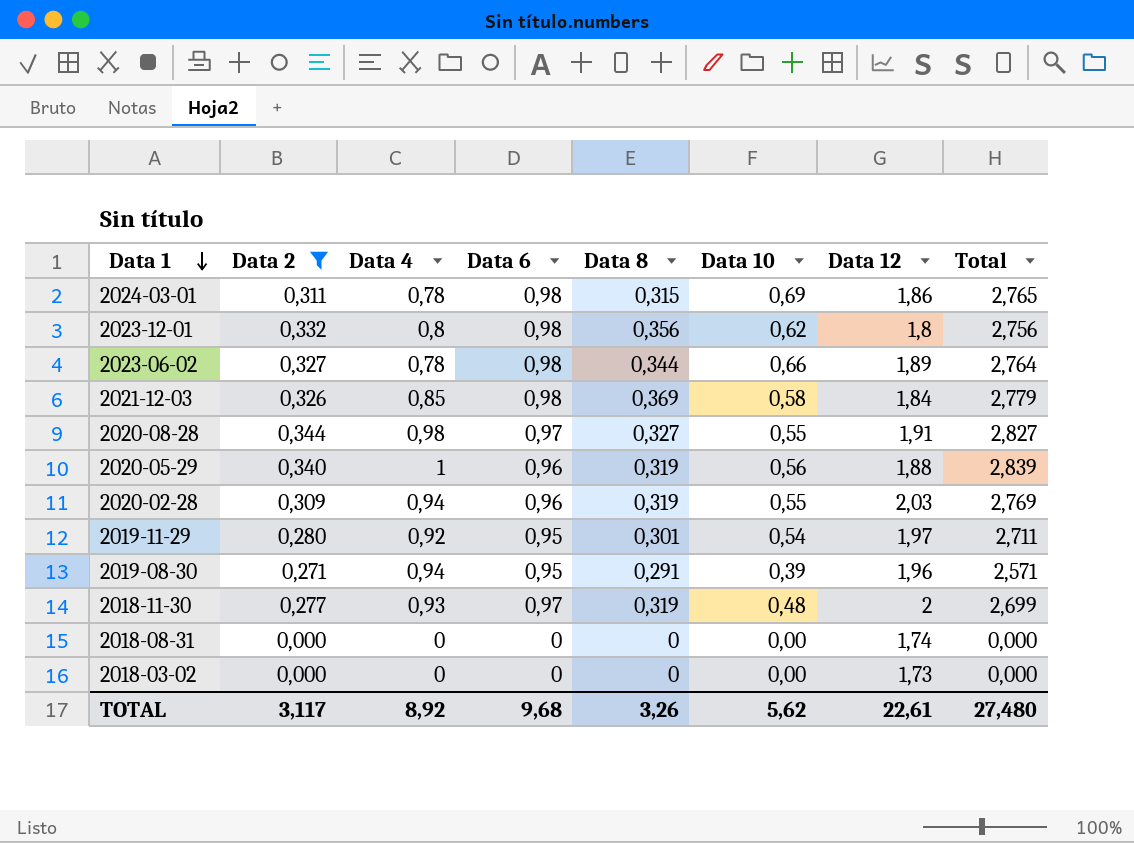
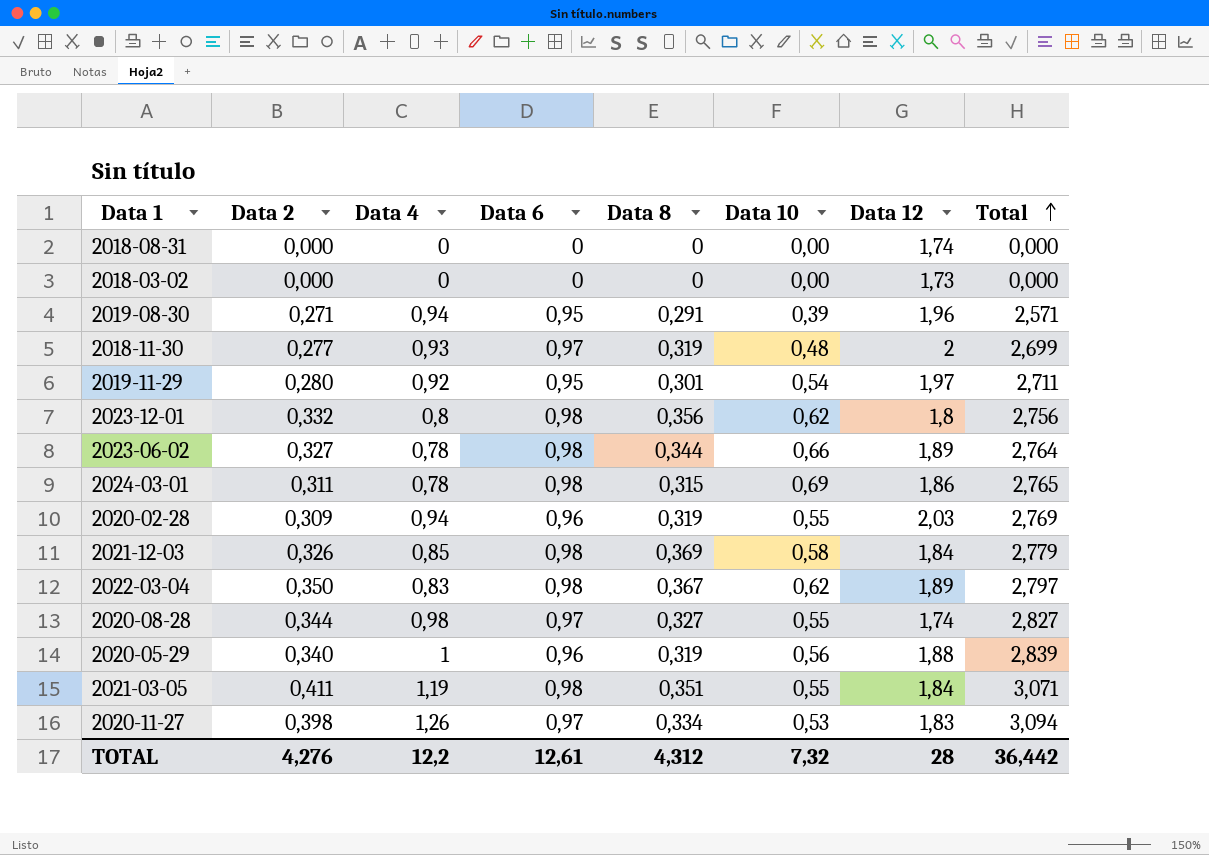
filter: Data 2 <= 0,344 -> none
row order: Data 1 descending -> Total ascending
2020-08-28 | Data 12: 1,91 -> 1,74
TOTAL | Data 2: 3,117 -> 4,276
TOTAL | Data 4: 8,92 -> 12,2
TOTAL | Data 6: 9,68 -> 12,61
TOTAL | Data 8: 3,26 -> 4,312
TOTAL | Data 10: 5,62 -> 7,32
TOTAL | Data 12: 22,61 -> 28
TOTAL | Total: 27,480 -> 36,442

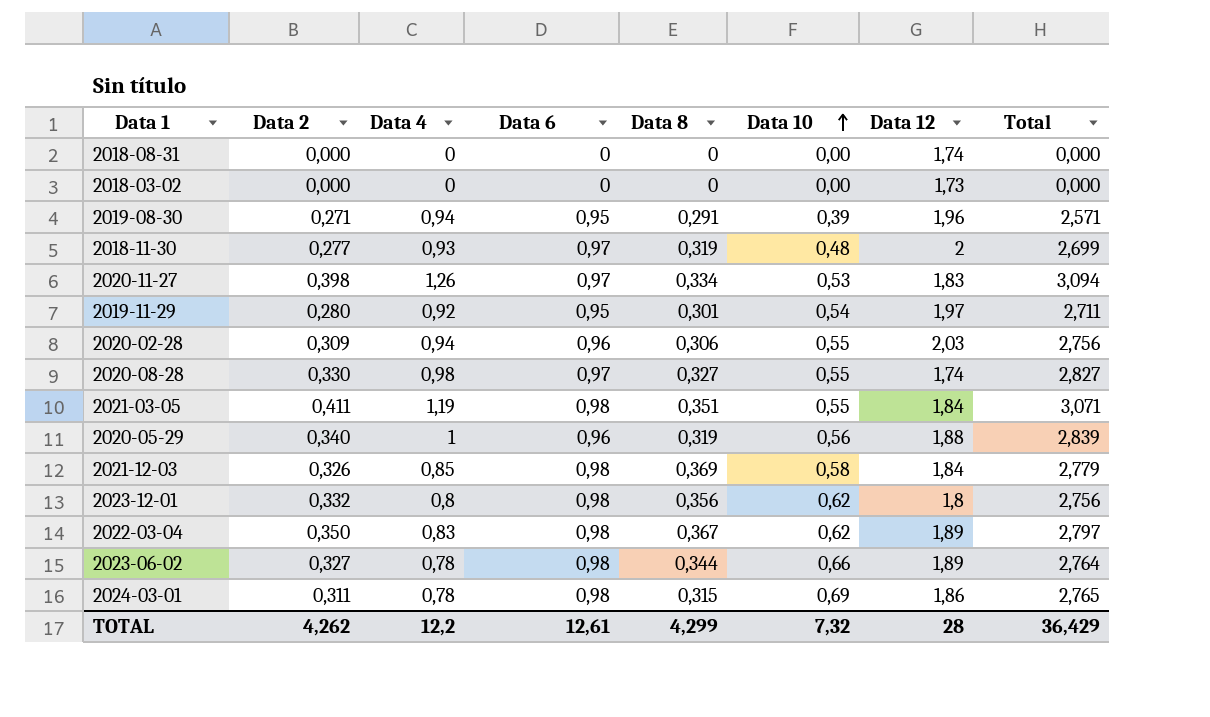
row order: Total ascending -> Data 10 ascending
2020-02-28 | Data 8: 0,319 -> 0,306
2020-02-28 | Total: 2,769 -> 2,756
2020-08-28 | Data 2: 0,344 -> 0,330
TOTAL | Data 2: 4,276 -> 4,262
TOTAL | Data 8: 4,312 -> 4,299
TOTAL | Total: 36,442 -> 36,429

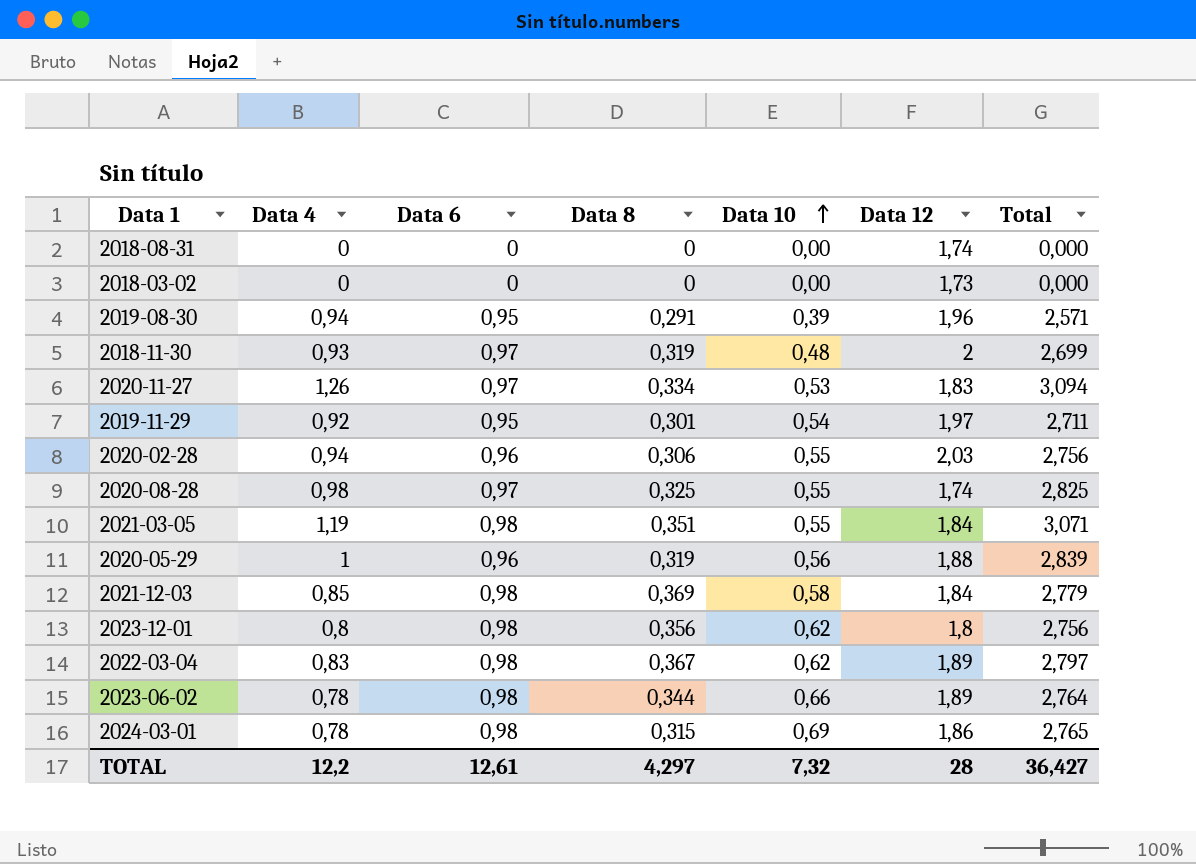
column Data 2 | position: 2 -> none
2020-08-28 | Data 8: 0,327 -> 0,325
2020-08-28 | Total: 2,827 -> 2,825
TOTAL | Data 8: 4,299 -> 4,297
TOTAL | Total: 36,429 -> 36,427

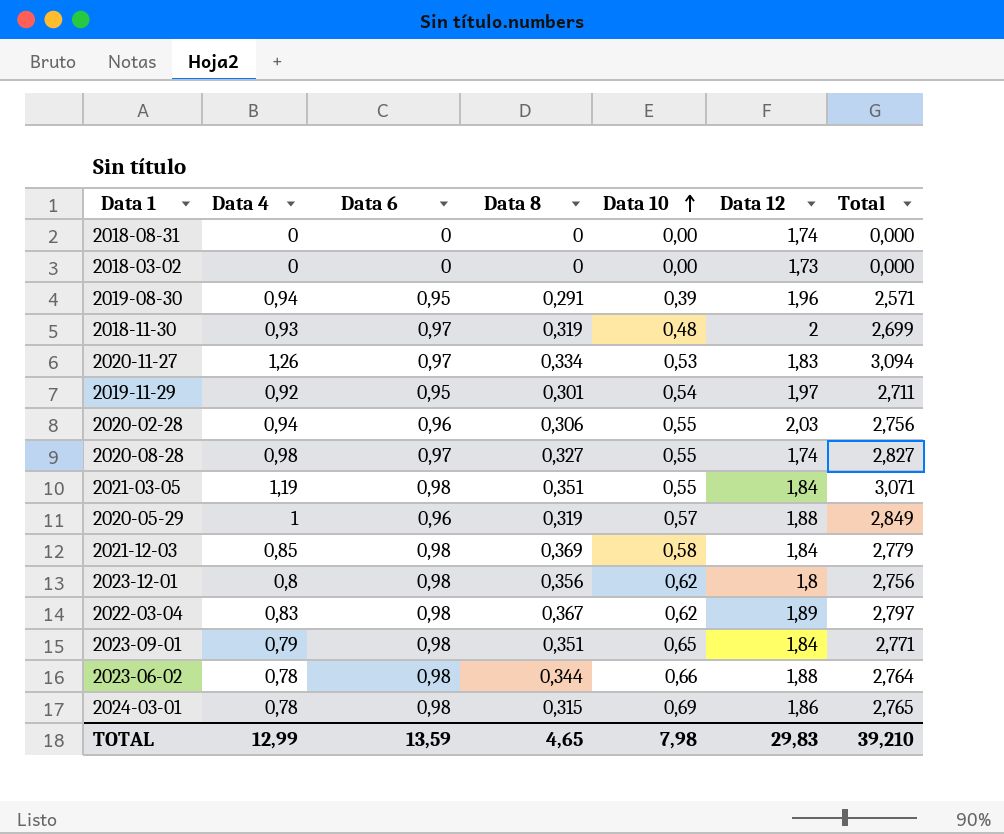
2020-08-28 | Data 8: 0,325 -> 0,327
2020-08-28 | Total: 2,825 -> 2,827
2020-05-29 | Data 10: 0,56 -> 0,57
2020-05-29 | Total: 2,839 -> 2,849
row 2023-09-01: none -> 0,79 | 0,98 | 0,351 | 0,65 | 1,84 | 2,771
2023-06-02 | Data 12: 1,89 -> 1,88
TOTAL | Data 4: 12,2 -> 12,99
TOTAL | Data 6: 12,61 -> 13,59
TOTAL | Data 8: 4,297 -> 4,65
TOTAL | Data 10: 7,32 -> 7,98
TOTAL | Data 12: 28 -> 29,83
TOTAL | Total: 36,427 -> 39,210

